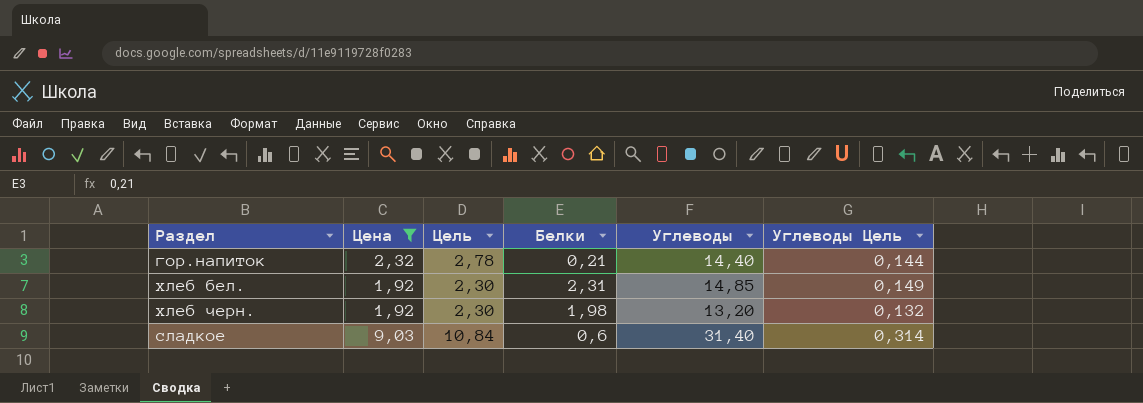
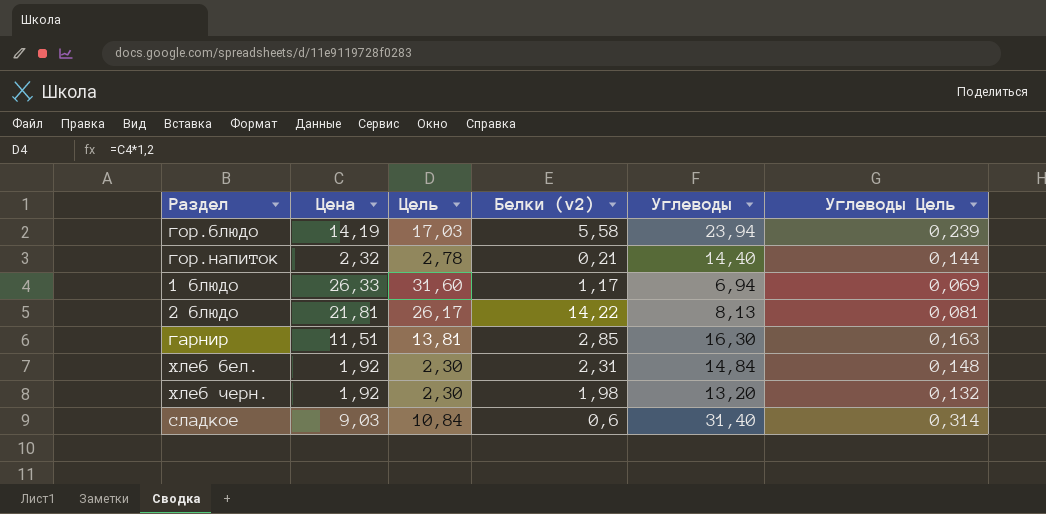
filter: Цена <= 9,03 -> none
column name: Белки -> Белки (v2)
хлеб бел. | Углеводы: 14,85 -> 14,84
хлеб бел. | Углеводы Цель: 0,149 -> 0,148

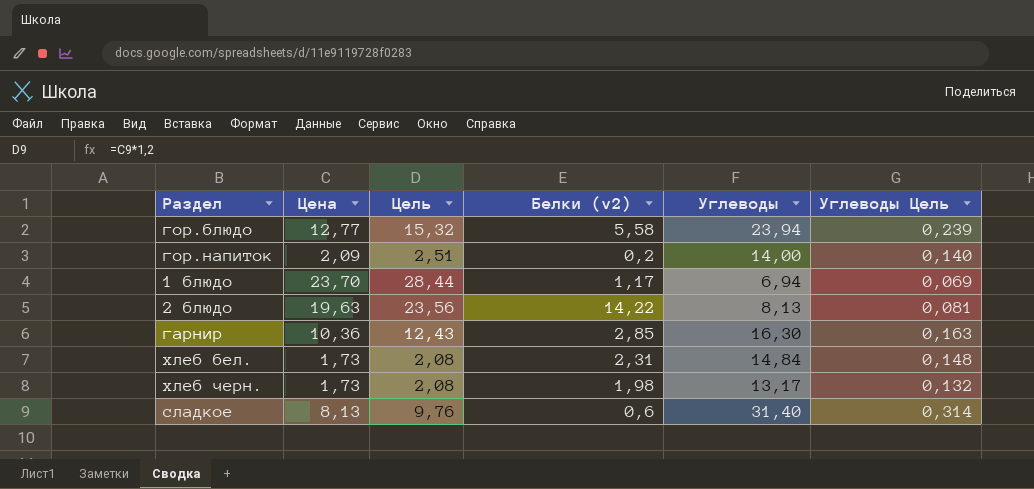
гор.блюдо | Цена: 14,19 -> 12,77
гор.блюдо | Цель: 17,03 -> 15,32
гор.напиток | Цена: 2,32 -> 2,09
гор.напиток | Цель: 2,78 -> 2,51
гор.напиток | Белки (v2): 0,21 -> 0,2
гор.напиток | Углеводы: 14,40 -> 14,00
гор.напиток | Углеводы Цель: 0,144 -> 0,140
1 блюдо | Цена: 26,33 -> 23,70
1 блюдо | Цель: 31,60 -> 28,44
2 блюдо | Цена: 21,81 -> 19,63
2 блюдо | Цель: 26,17 -> 23,56
гарнир | Цена: 11,51 -> 10,36
гарнир | Цель: 13,81 -> 12,43
хлеб бел. | Цена: 1,92 -> 1,73
хлеб бел. | Цель: 2,30 -> 2,08
хлеб черн. | Цена: 1,92 -> 1,73
хлеб черн. | Цель: 2,30 -> 2,08
хлеб черн. | Углеводы: 13,20 -> 13,17
сладкое | Цена: 9,03 -> 8,13
сладкое | Цель: 10,84 -> 9,76

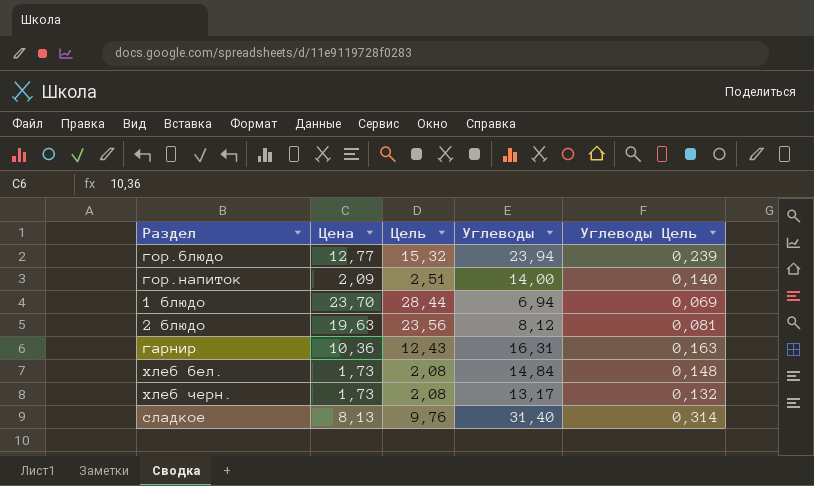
column Белки (v2) | position: 4 -> none
2 блюдо | Углеводы: 8,13 -> 8,12
гарнир | Углеводы: 16,30 -> 16,31

